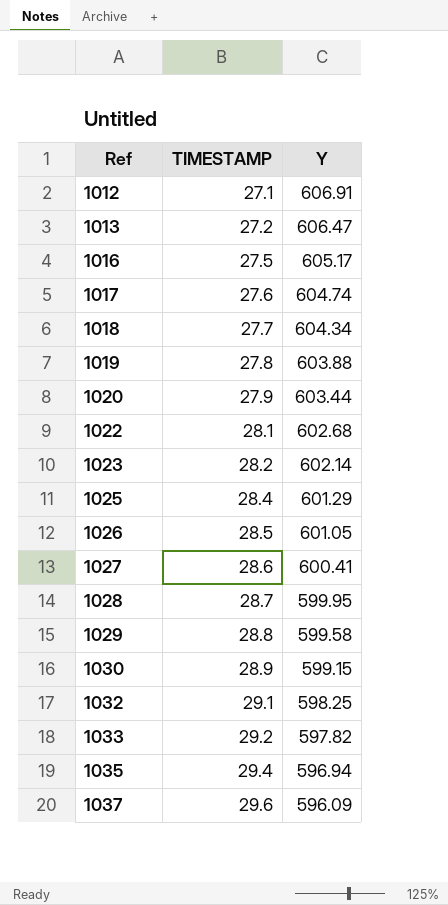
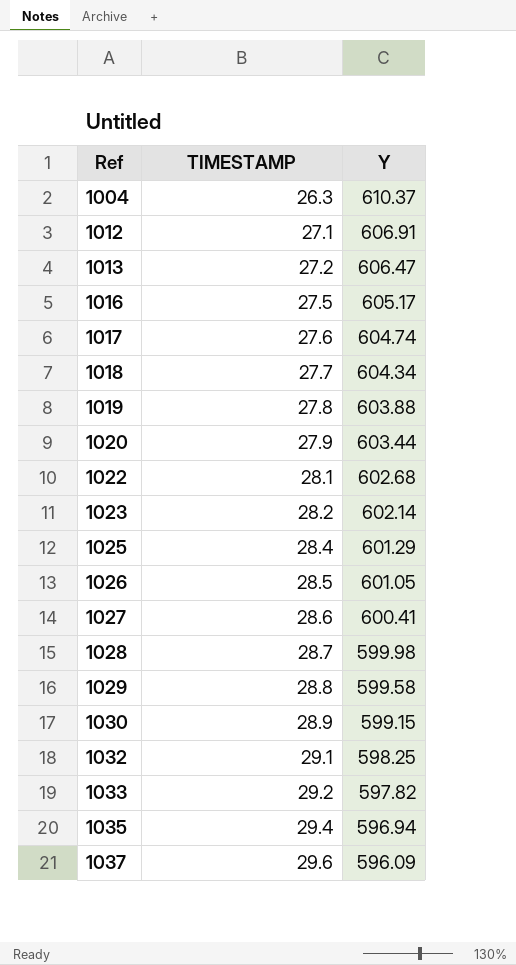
row 1004: none -> 26.3 | 610.37
1028 | Y: 599.95 -> 599.98

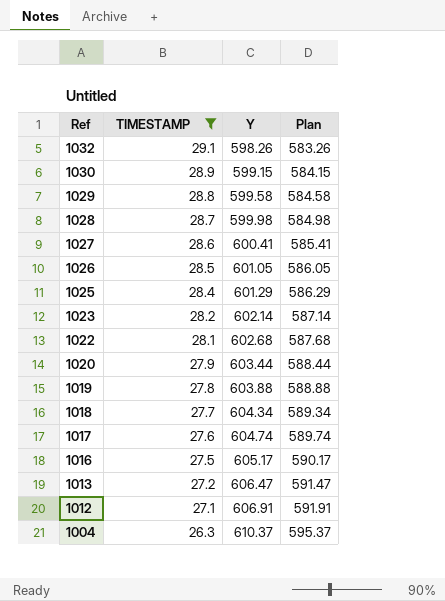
filter: none -> TIMESTAMP <= 29.1
row order: Ref ascending -> Ref descending
column Plan | formula: none -> [Y] - 15
1032 | Y: 598.25 -> 598.26

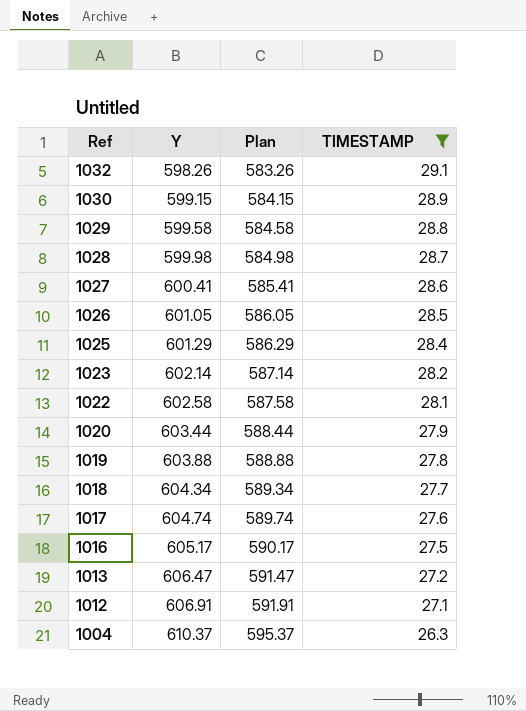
column TIMESTAMP | position: 2 -> 4
1022 | Y: 602.68 -> 602.58
1022 | Plan: 587.68 -> 587.58

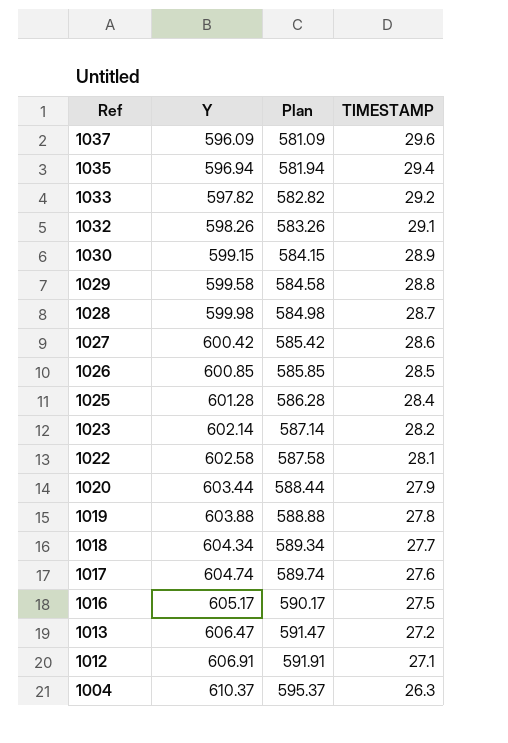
filter: TIMESTAMP <= 29.1 -> none
1027 | Y: 600.41 -> 600.42
1027 | Plan: 585.41 -> 585.42
1026 | Y: 601.05 -> 600.85
1026 | Plan: 586.05 -> 585.85
1025 | Y: 601.29 -> 601.28
1025 | Plan: 586.29 -> 586.28

